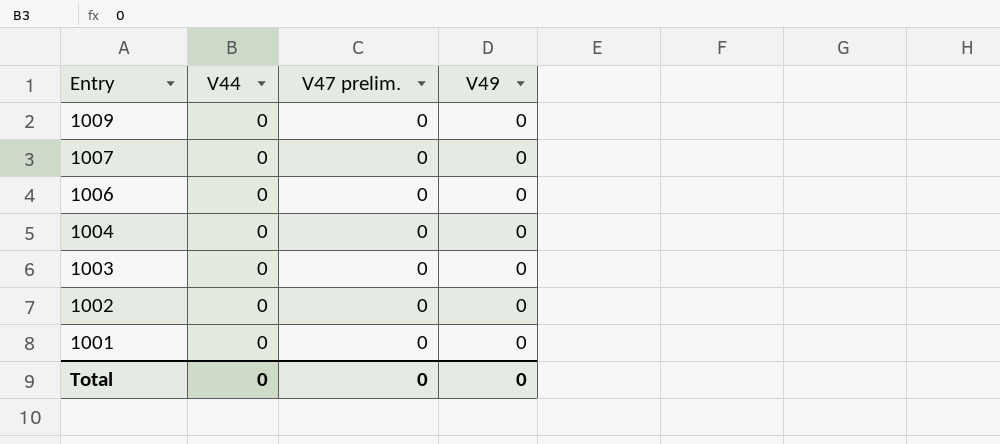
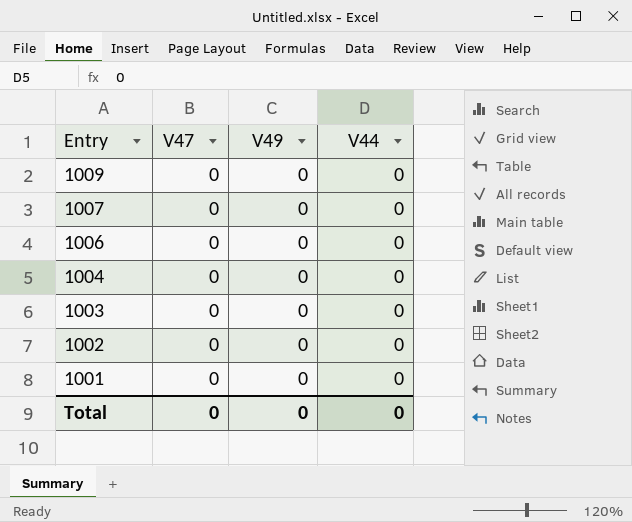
column name: V47 prelim. -> V47
column V44 | position: 2 -> 4

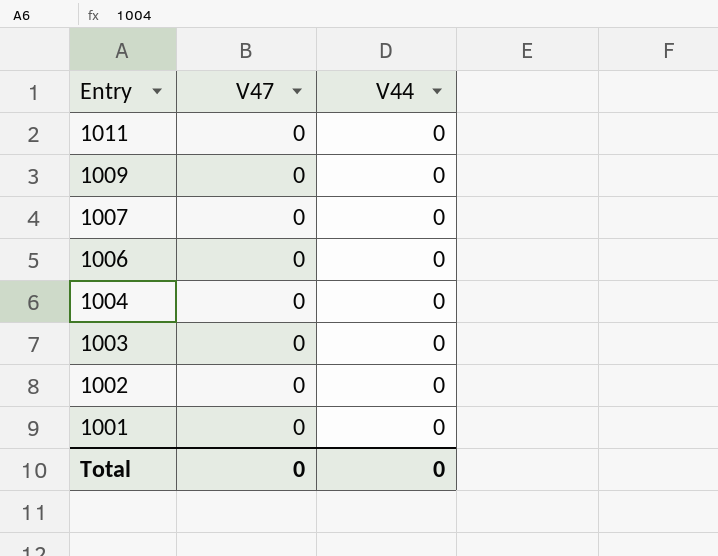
column V49 | position: 3 -> none
row 1011: none -> 0 | 0

